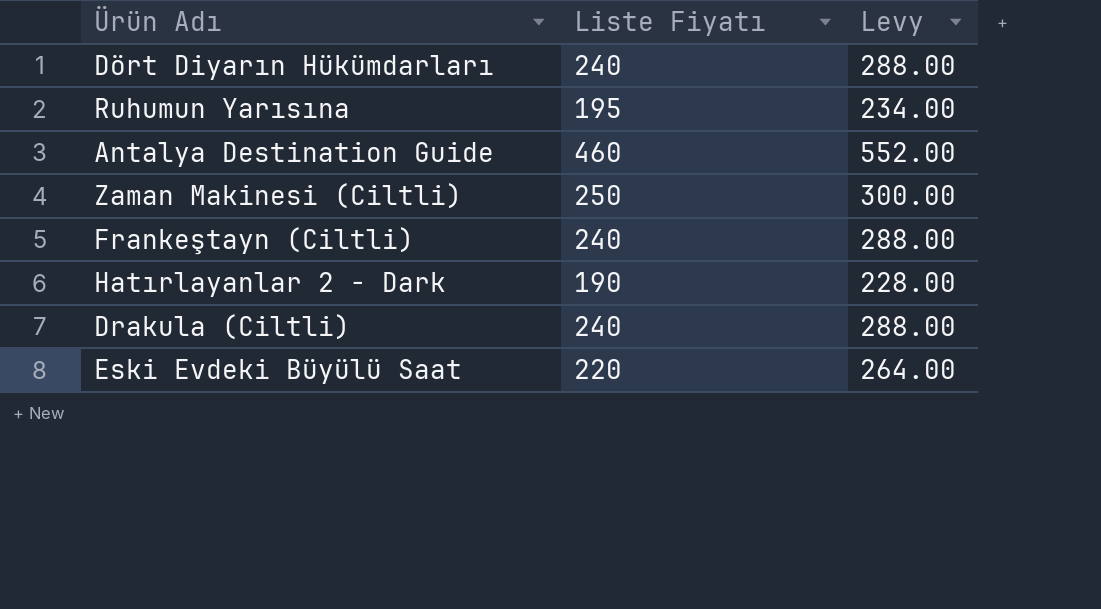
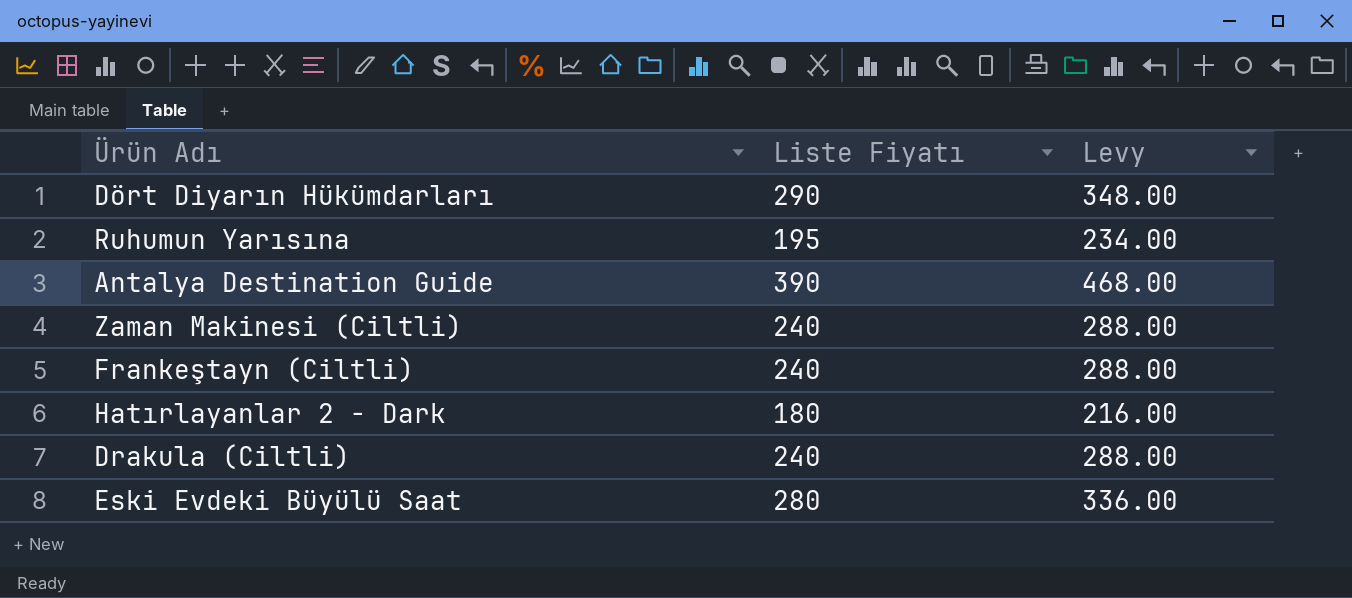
Dört Diyarın Hükümdarları | Liste Fiyatı: 240 -> 290
Dört Diyarın Hükümdarları | Levy: 288.00 -> 348.00
Antalya Destination Guide | Liste Fiyatı: 460 -> 390
Antalya Destination Guide | Levy: 552.00 -> 468.00
Zaman Makinesi (Ciltli) | Liste Fiyatı: 250 -> 240
Zaman Makinesi (Ciltli) | Levy: 300.00 -> 288.00
Hatırlayanlar 2 - Dark | Liste Fiyatı: 190 -> 180
Hatırlayanlar 2 - Dark | Levy: 228.00 -> 216.00
Eski Evdeki Büyülü Saat | Liste Fiyatı: 220 -> 280
Eski Evdeki Büyülü Saat | Levy: 264.00 -> 336.00

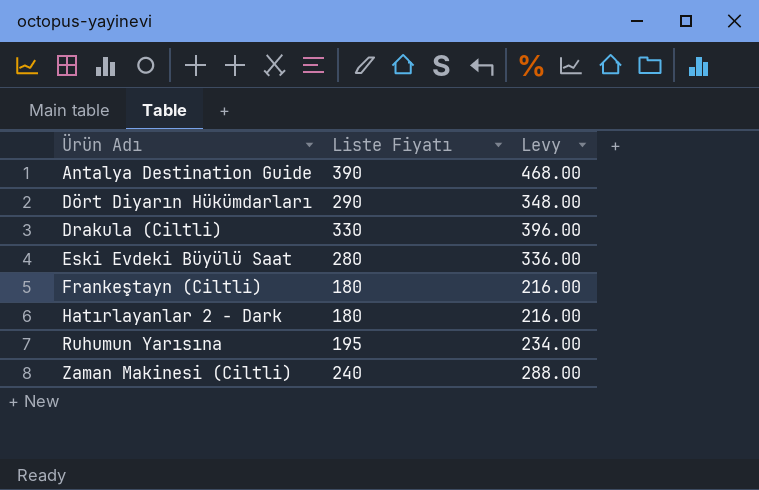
row order: none -> Ürün Adı ascending
Drakula (Ciltli) | Liste Fiyatı: 240 -> 330
Drakula (Ciltli) | Levy: 288.00 -> 396.00
Frankeştayn (Ciltli) | Liste Fiyatı: 240 -> 180
Frankeştayn (Ciltli) | Levy: 288.00 -> 216.00

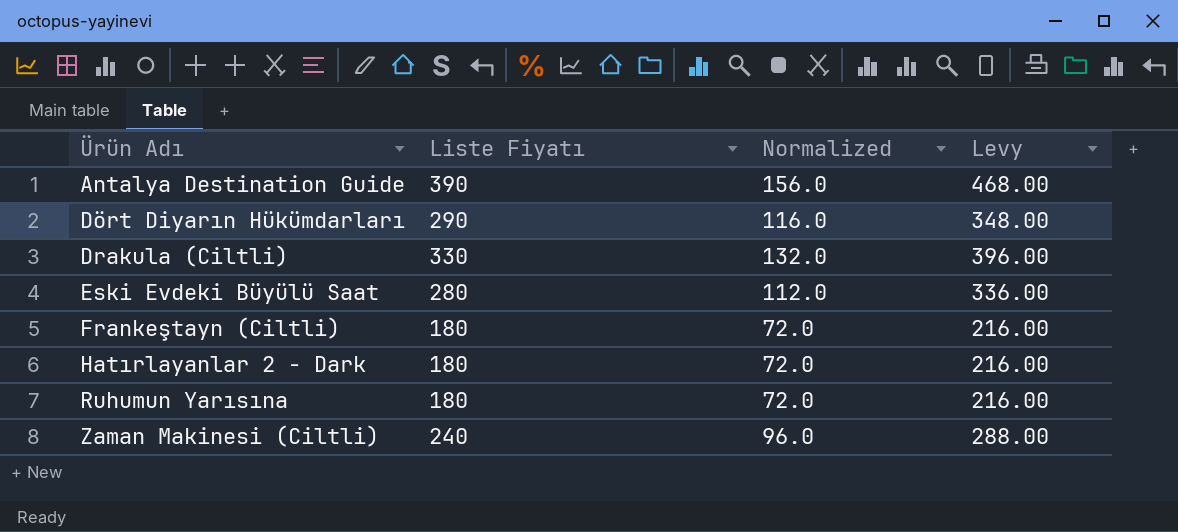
column Normalized | formula: none -> [Liste Fiyatı] * 0.4
Ruhumun Yarısına | Liste Fiyatı: 195 -> 180
Ruhumun Yarısına | Levy: 234.00 -> 216.00

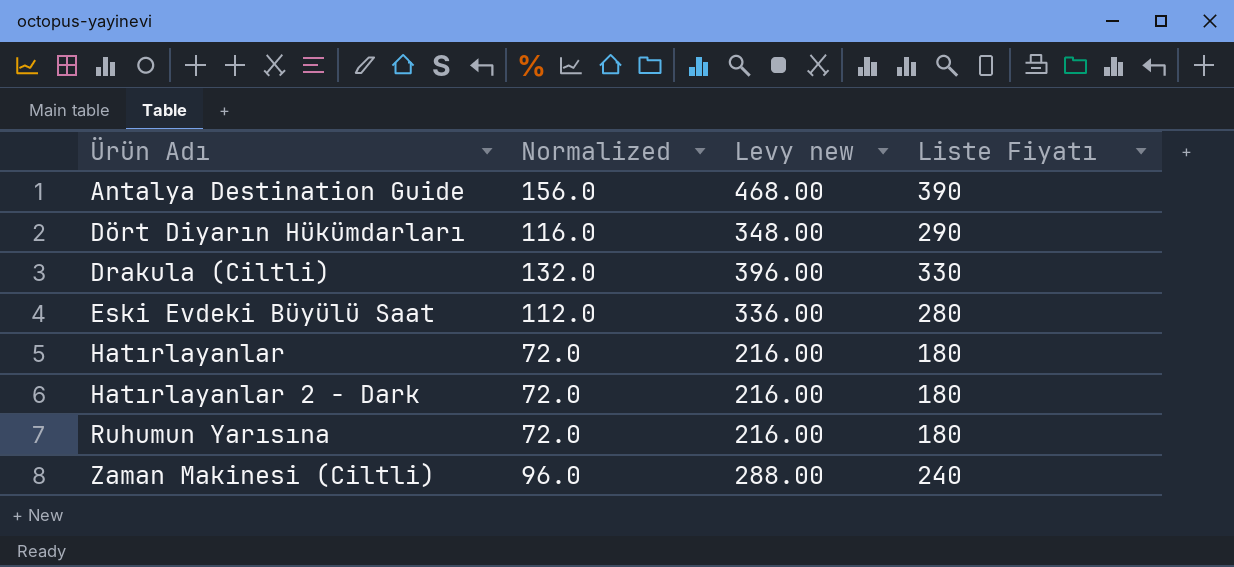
column name: Levy -> Levy new
column Liste Fiyatı | position: 2 -> 4
row Frankeştayn (Ciltli): 180 | 72.0 | 216.00 -> none
row Hatırlayanlar: none -> 72.0 | 216.00 | 180

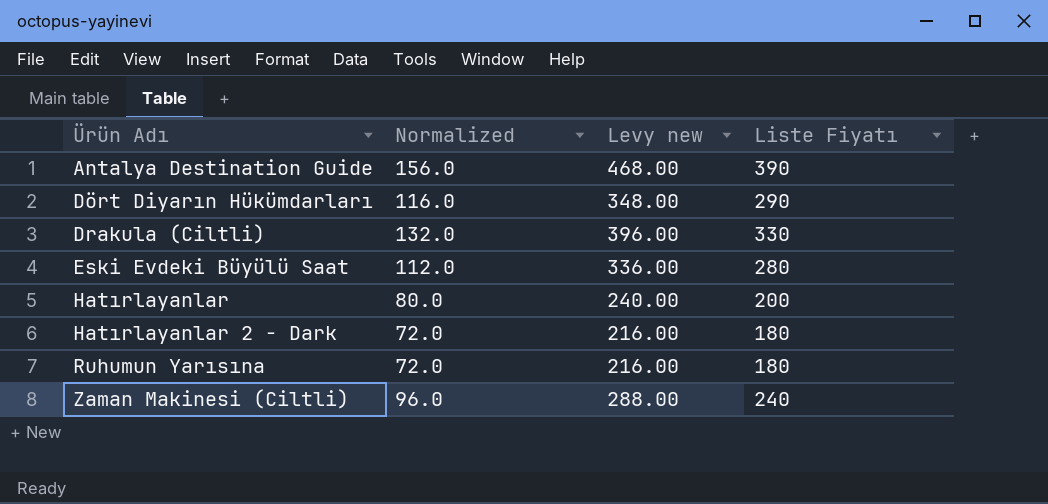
Hatırlayanlar | Normalized: 72.0 -> 80.0
Hatırlayanlar | Levy new: 216.00 -> 240.00
Hatırlayanlar | Liste Fiyatı: 180 -> 200

